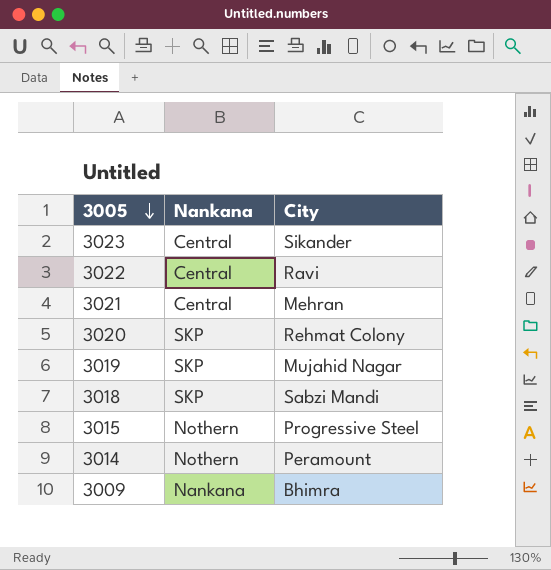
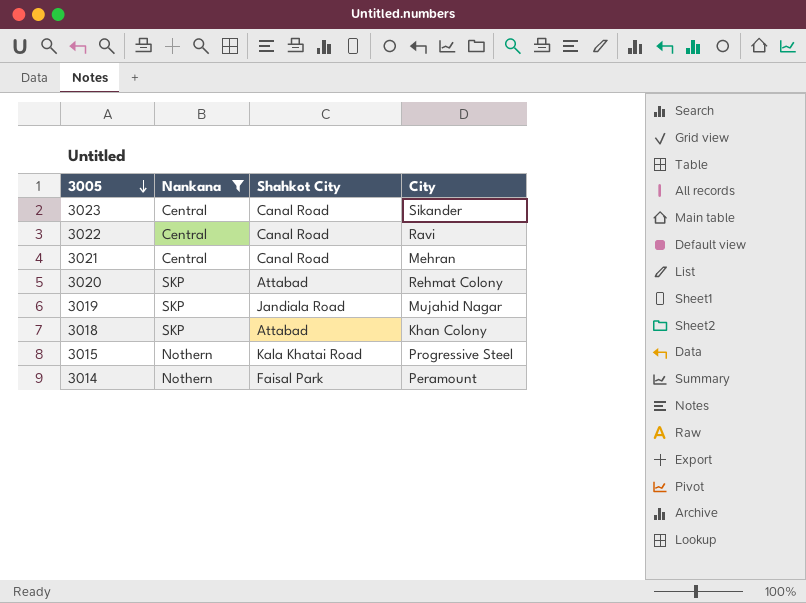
filter: none -> Nankana != Nankana
column Shahkot City | position: none -> 3
3018 | City: Sabzi Mandi -> Khan Colony

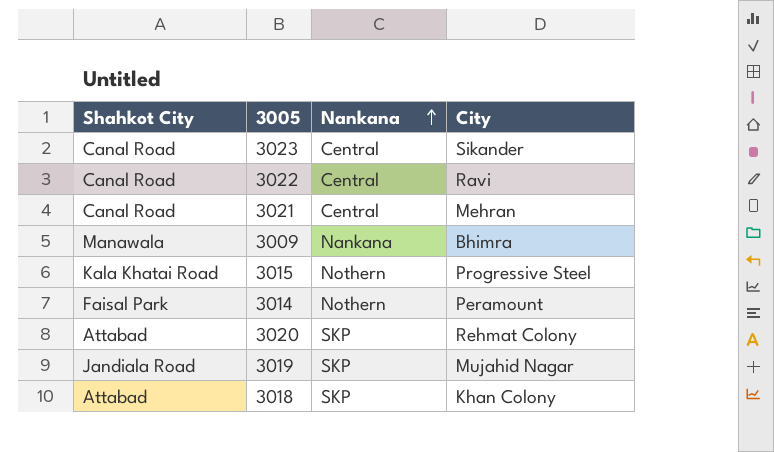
filter: Nankana != Nankana -> none
row order: 3005 descending -> Nankana ascending
column Shahkot City | position: 3 -> 1

